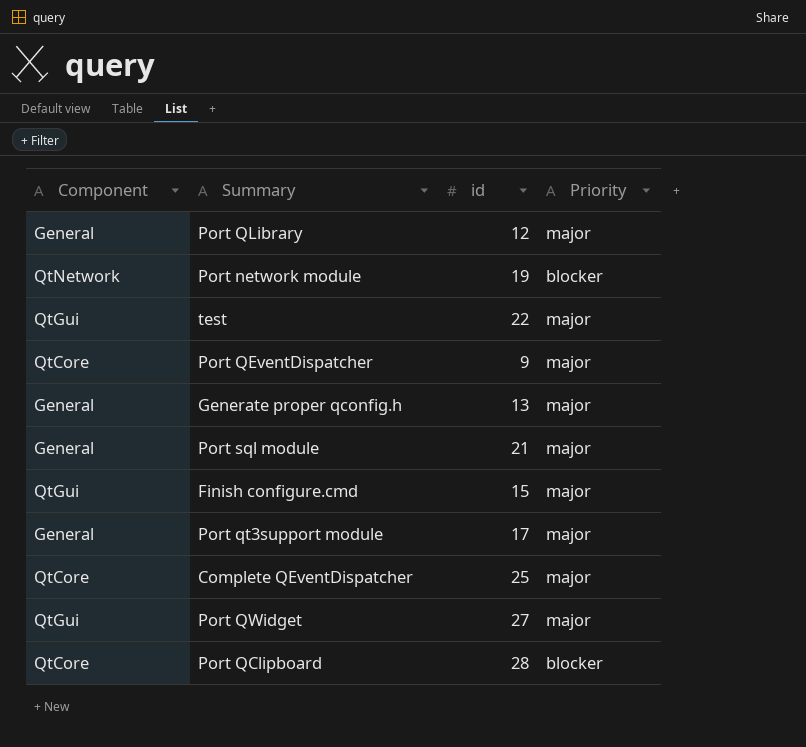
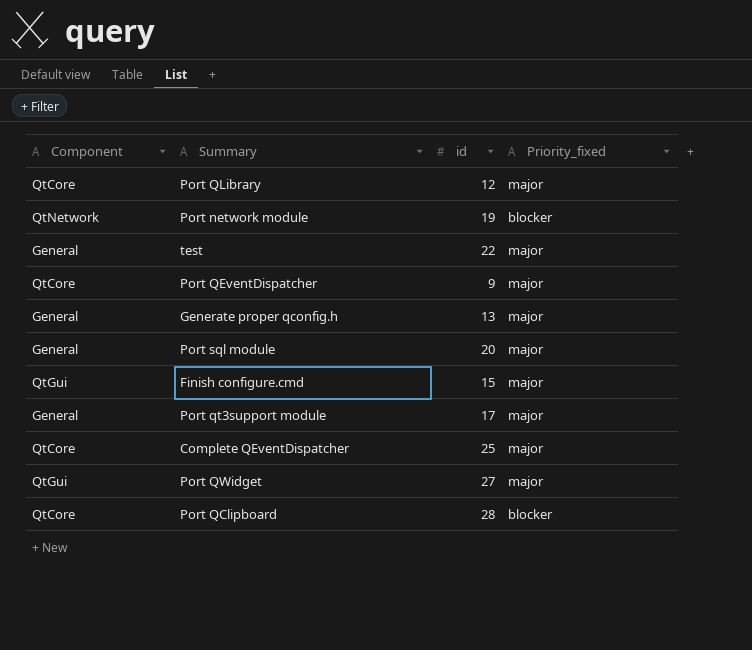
column name: Priority -> Priority_fixed
Port QLibrary | Component: General -> QtCore
test | Component: QtGui -> General
Port sql module | id: 21 -> 20

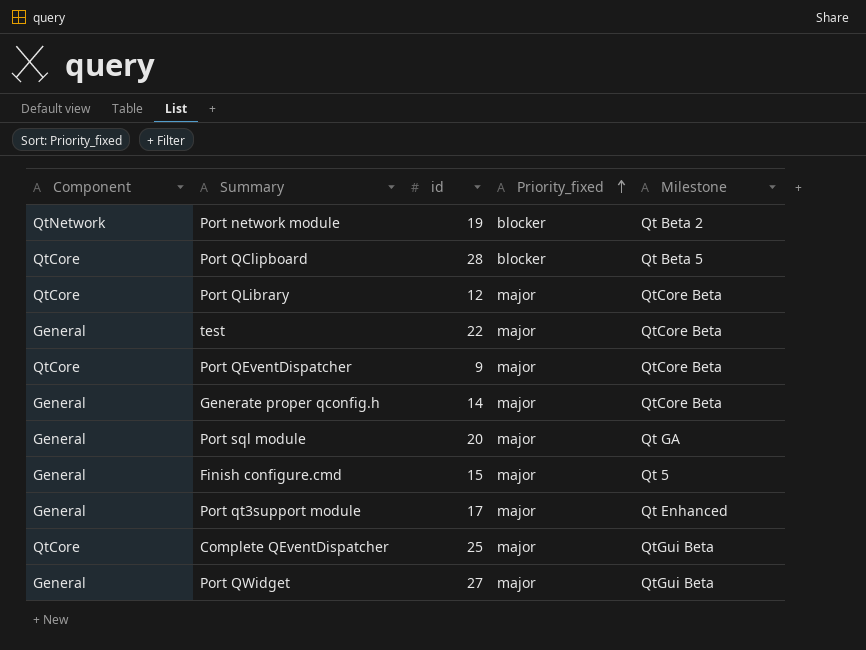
row order: none -> Priority_fixed ascending
column Milestone | position: none -> 5
Generate proper qconfig.h | id: 13 -> 14
Finish configure.cmd | Component: QtGui -> General
Port QWidget | Component: QtGui -> General

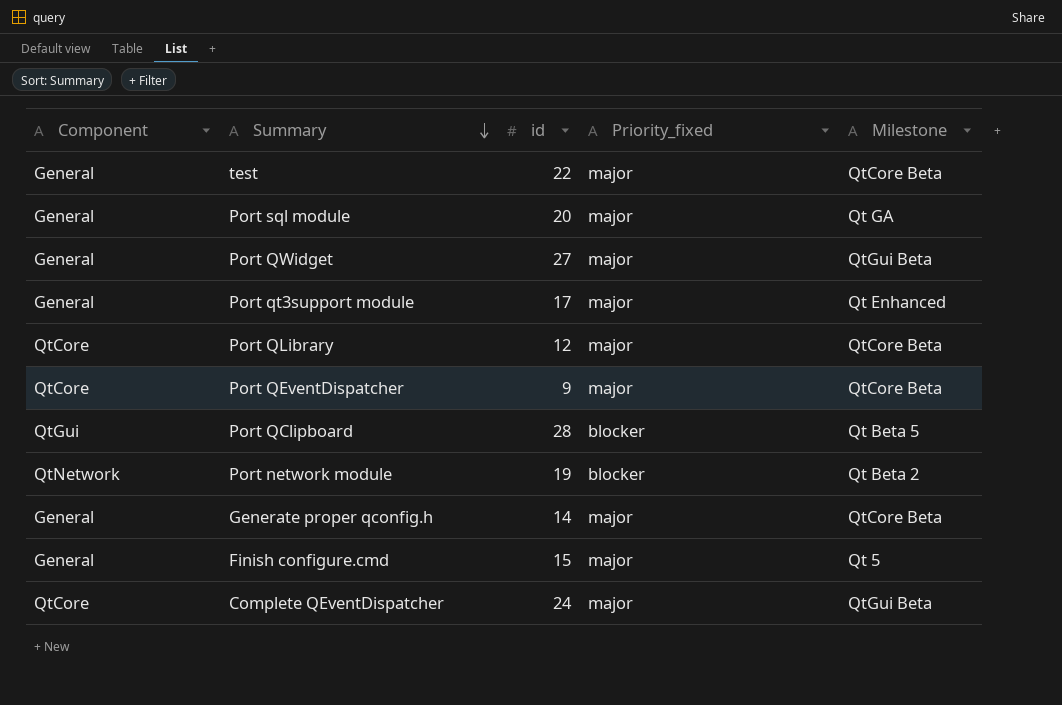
row order: Priority_fixed ascending -> Summary descending
Port QClipboard | Component: QtCore -> QtGui
Complete QEventDispatcher | id: 25 -> 24

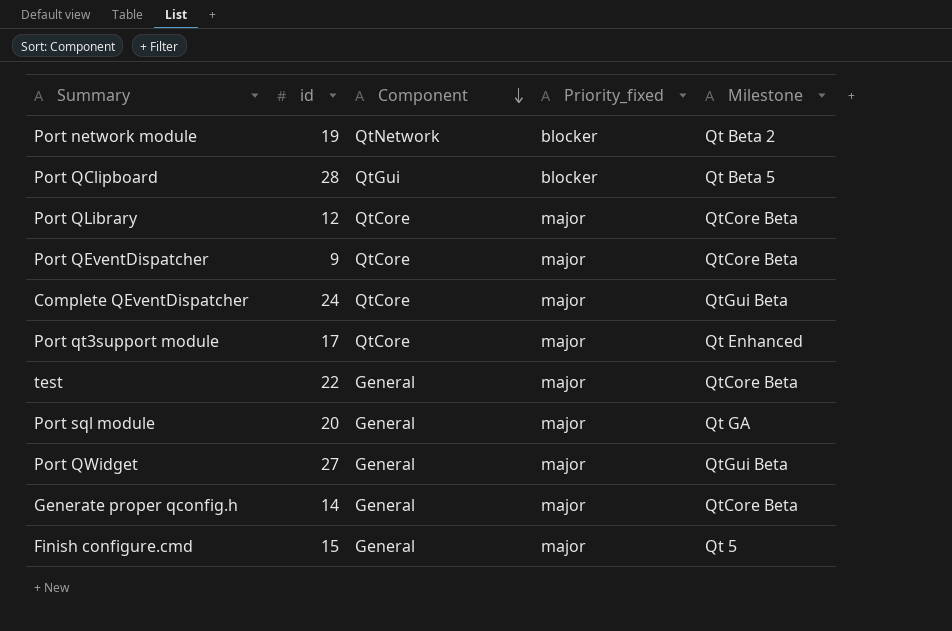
row order: Summary descending -> Component descending
column Component | position: 1 -> 3
Port qt3support module | Component: General -> QtCore

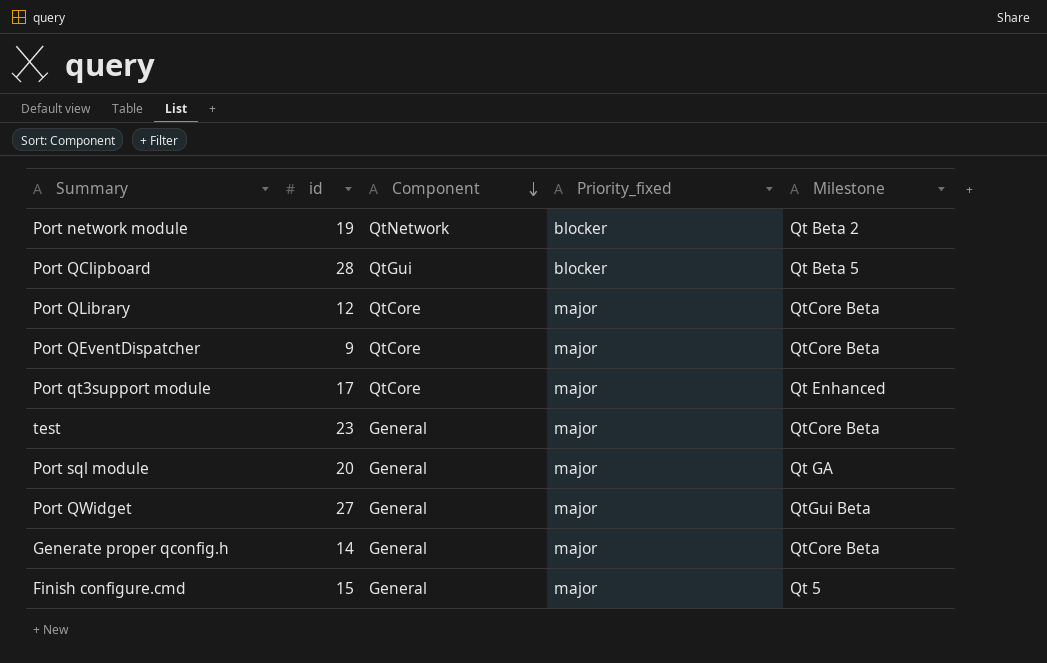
row Complete QEventDispatcher: 24 | QtCore | major | QtGui Beta -> none
test | id: 22 -> 23

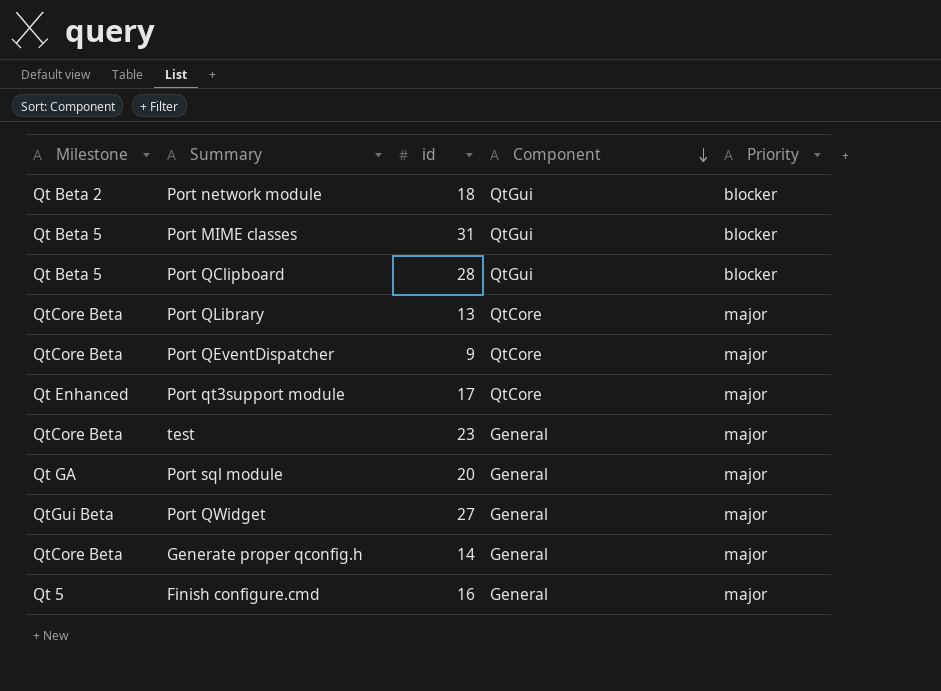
column Milestone | position: 5 -> 1
column name: Priority_fixed -> Priority
Port network module | id: 19 -> 18
Port network module | Component: QtNetwork -> QtGui
row Port MIME classes: none -> Qt Beta 5 | 31 | QtGui | blocker
Port QLibrary | id: 12 -> 13
Finish configure.cmd | id: 15 -> 16

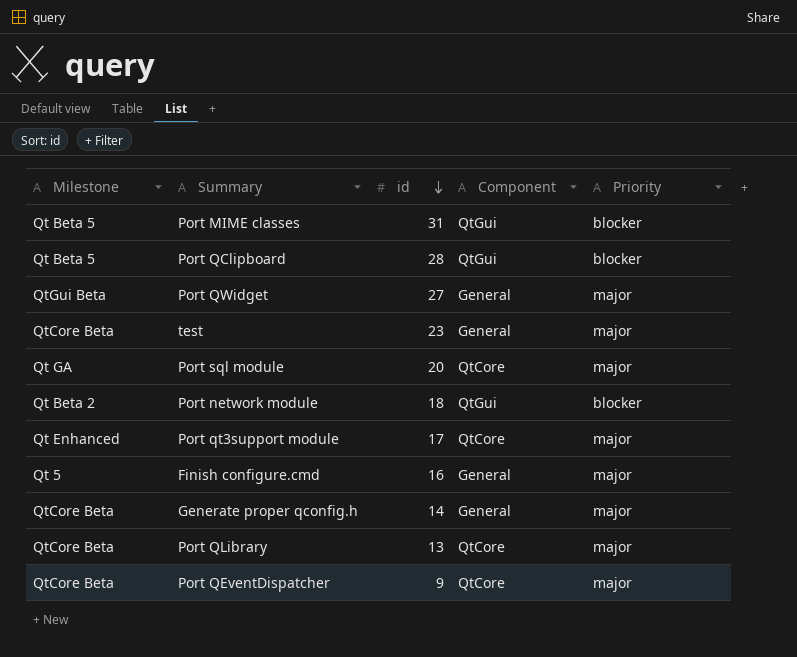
row order: Component descending -> id descending
Port sql module | Component: General -> QtCore

